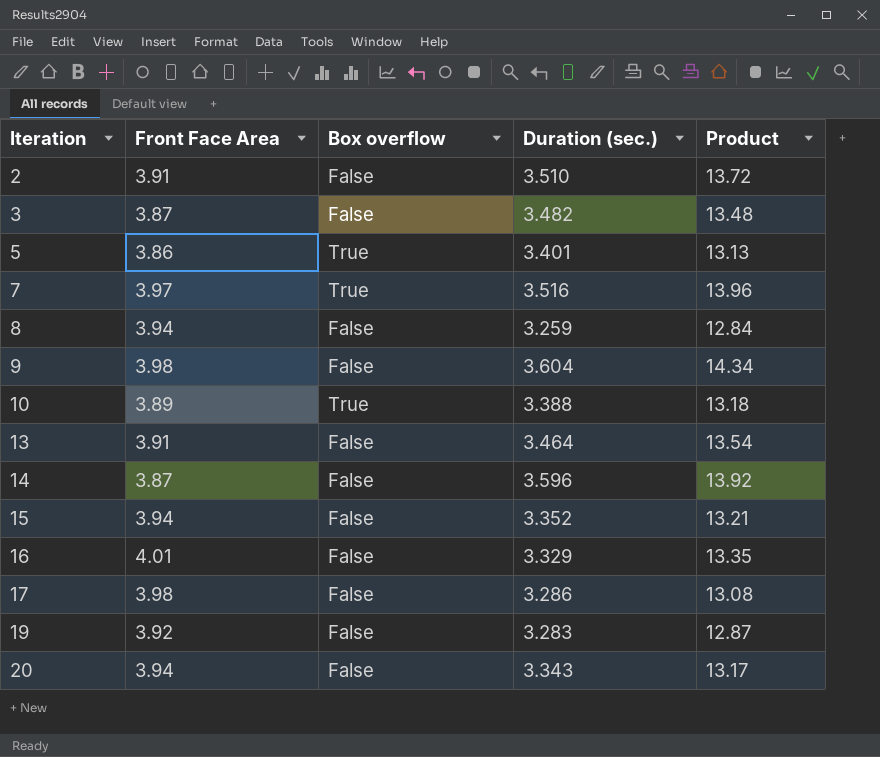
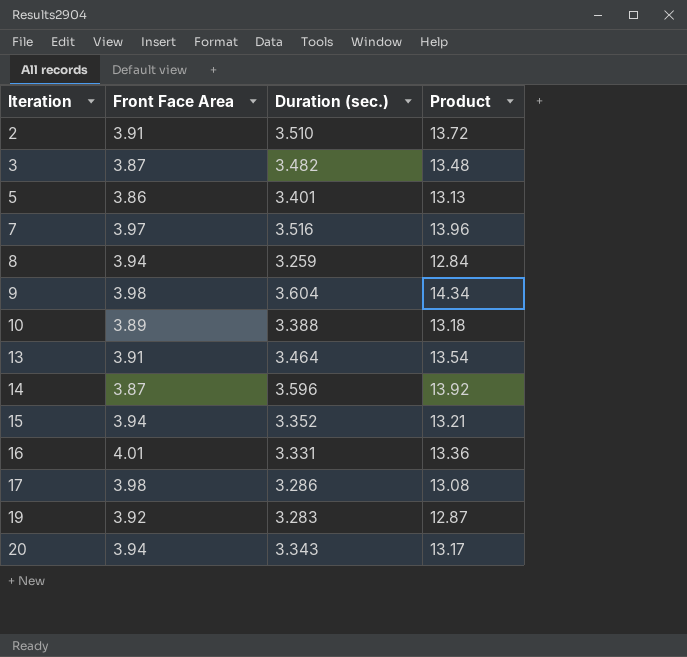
column Box overflow | position: 3 -> none
16 | Duration (sec.): 3.329 -> 3.331
16 | Product: 13.35 -> 13.36

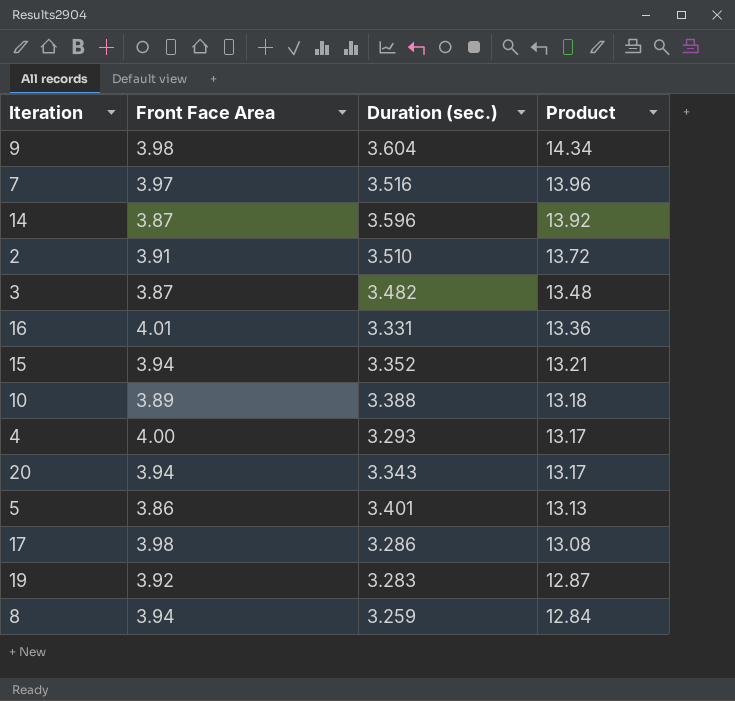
row order: Iteration ascending -> Product descending
row 13: 3.91 | 3.464 | 13.54 -> none
row 4: none -> 4.00 | 3.293 | 13.17

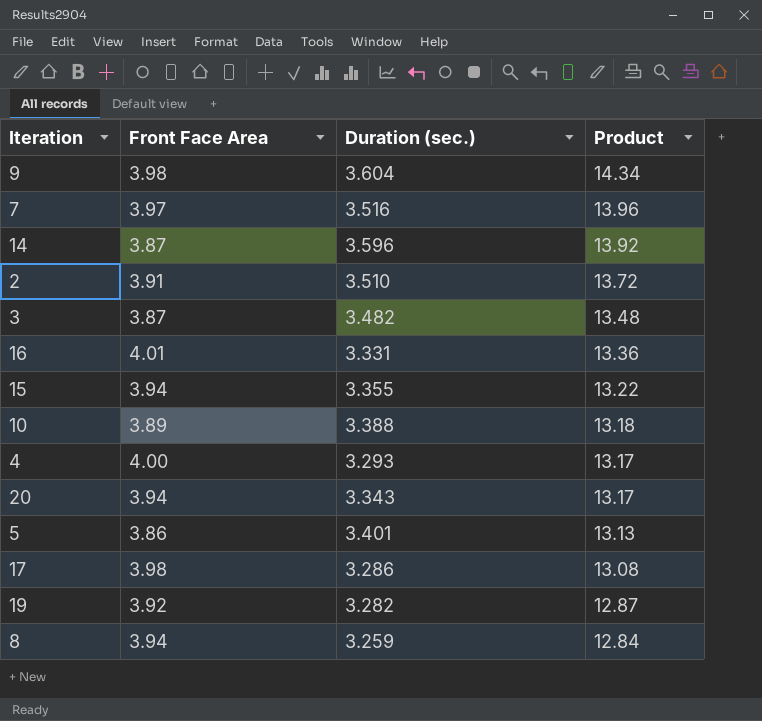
15 | Duration (sec.): 3.352 -> 3.355
15 | Product: 13.21 -> 13.22
19 | Duration (sec.): 3.283 -> 3.282

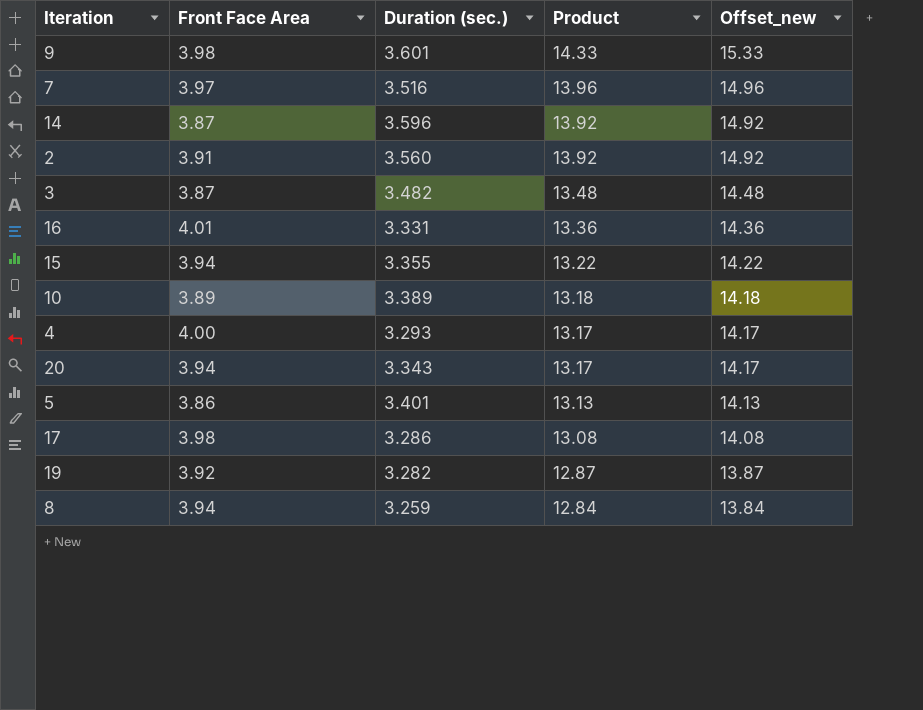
column Offset_new | formula: none -> [Product] + 1
9 | Duration (sec.): 3.604 -> 3.601
9 | Product: 14.34 -> 14.33
2 | Duration (sec.): 3.510 -> 3.560
2 | Product: 13.72 -> 13.92
10 | Duration (sec.): 3.388 -> 3.389

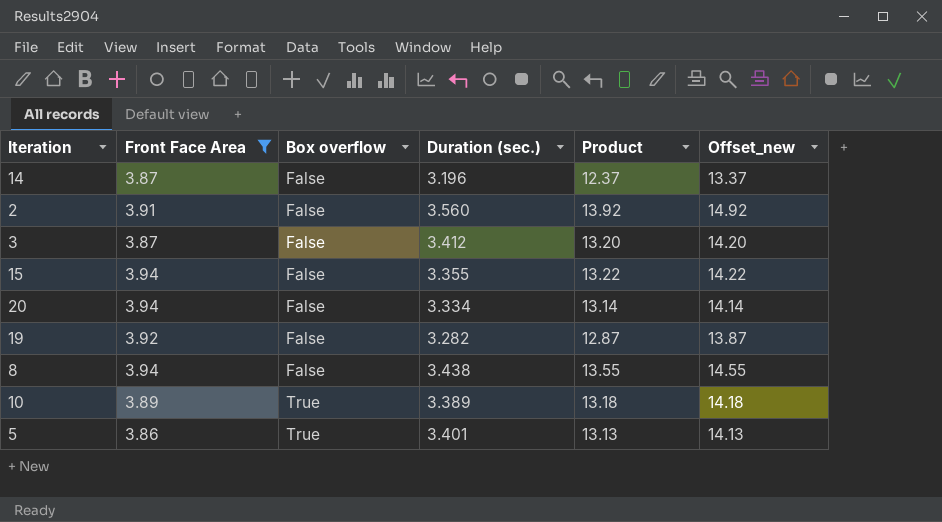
filter: none -> Front Face Area <= 3.94
row order: Product descending -> Box overflow ascending
column Box overflow | position: none -> 3
14 | Duration (sec.): 3.596 -> 3.196
14 | Product: 13.92 -> 12.37
14 | Offset_new: 14.92 -> 13.37
3 | Duration (sec.): 3.482 -> 3.412
3 | Product: 13.48 -> 13.20
3 | Offset_new: 14.48 -> 14.20
20 | Duration (sec.): 3.343 -> 3.334
20 | Product: 13.17 -> 13.14
20 | Offset_new: 14.17 -> 14.14
8 | Duration (sec.): 3.259 -> 3.438
8 | Product: 12.84 -> 13.55
8 | Offset_new: 13.84 -> 14.55

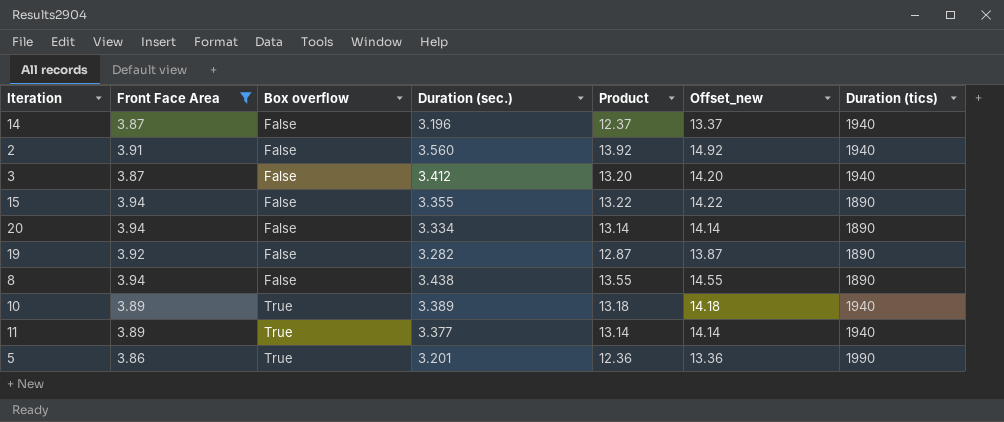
column Duration (tics) | position: none -> 7
row 11: none -> 3.89 | True | 3.377 | 13.14 | 14.14 | 1940
5 | Duration (sec.): 3.401 -> 3.201
5 | Product: 13.13 -> 12.36
5 | Offset_new: 14.13 -> 13.36

